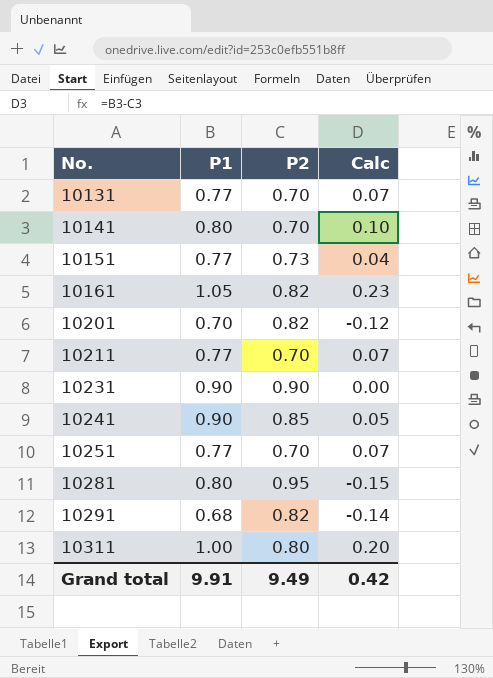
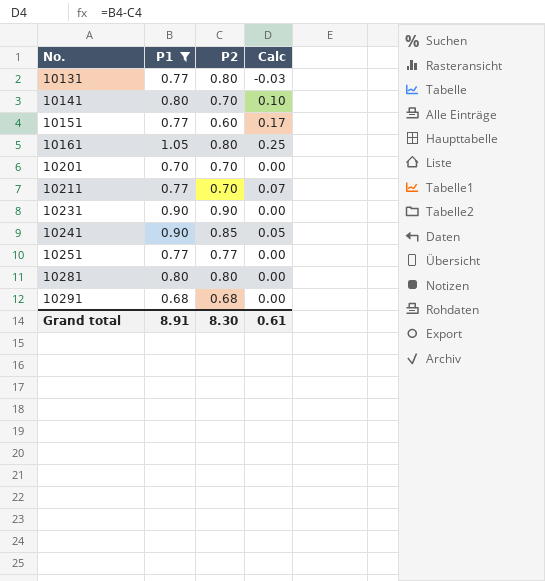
filter: none -> P1 != 1.00
10131 | P2: 0.70 -> 0.80
10131 | Calc: 0.07 -> -0.03
10151 | P2: 0.73 -> 0.60
10151 | Calc: 0.04 -> 0.17
10161 | P2: 0.82 -> 0.80
10161 | Calc: 0.23 -> 0.25
10201 | P2: 0.82 -> 0.70
10201 | Calc: -0.12 -> 0.00
10251 | P2: 0.70 -> 0.77
10251 | Calc: 0.07 -> 0.00
10281 | P2: 0.95 -> 0.80
10281 | Calc: -0.15 -> 0.00
10291 | P2: 0.82 -> 0.68
10291 | Calc: -0.14 -> 0.00
Grand total | P1: 9.91 -> 8.91
Grand total | P2: 9.49 -> 8.30
Grand total | Calc: 0.42 -> 0.61

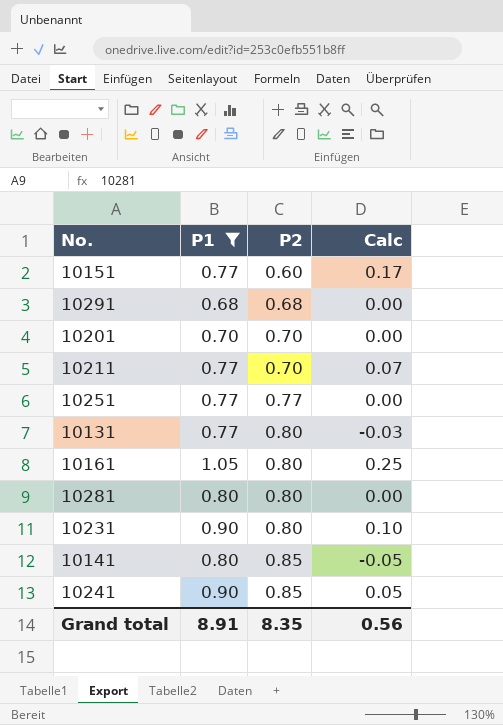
row order: No. ascending -> P2 ascending
10231 | P2: 0.90 -> 0.80
10231 | Calc: 0.00 -> 0.10
10141 | P2: 0.70 -> 0.85
10141 | Calc: 0.10 -> -0.05
Grand total | P2: 8.30 -> 8.35
Grand total | Calc: 0.61 -> 0.56

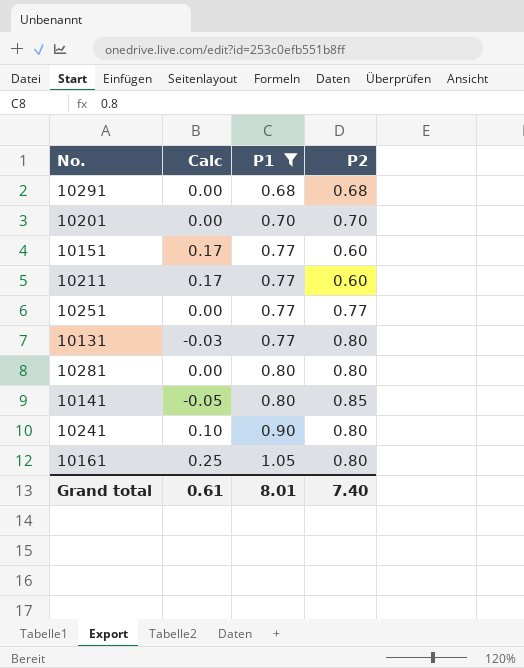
row order: P2 ascending -> P1 ascending
column Calc | position: 4 -> 2
row 10231: 0.90 | 0.80 | 0.10 -> none
10211 | Calc: 0.07 -> 0.17
10211 | P2: 0.70 -> 0.60
10241 | Calc: 0.05 -> 0.10
10241 | P2: 0.85 -> 0.80
Grand total | Calc: 0.56 -> 0.61
Grand total | P1: 8.91 -> 8.01
Grand total | P2: 8.35 -> 7.40

